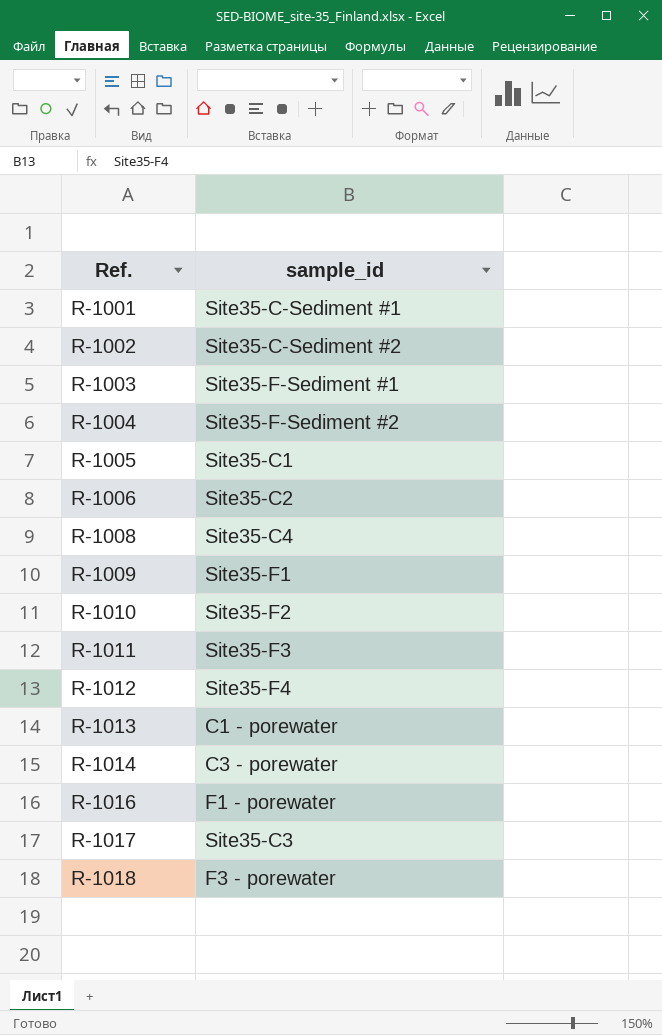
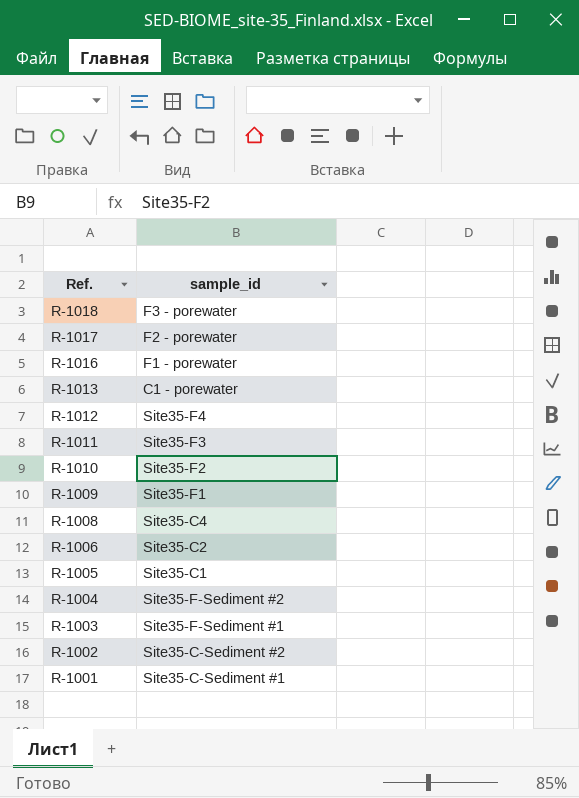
row order: Ref. ascending -> Ref. descending
row R-1014: C3 - porewater -> none
R-1017 | sample_id: Site35-C3 -> F2 - porewater

